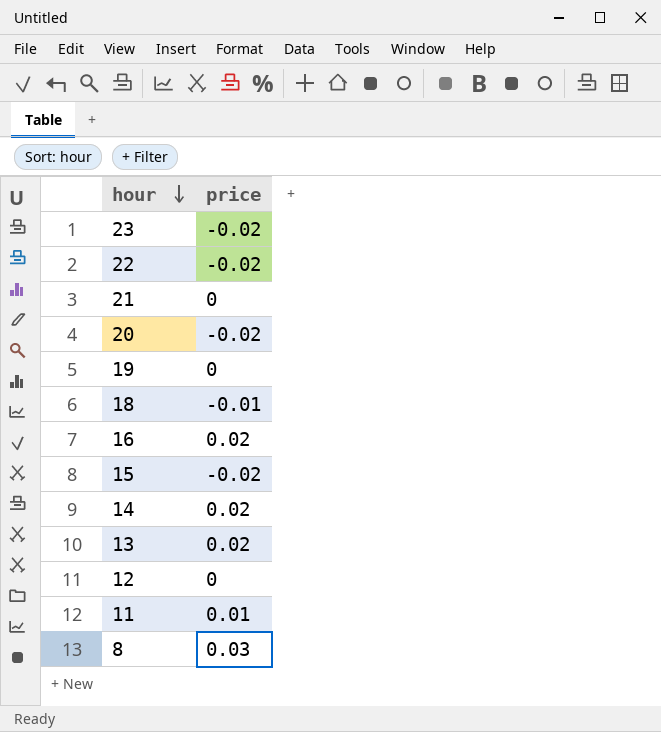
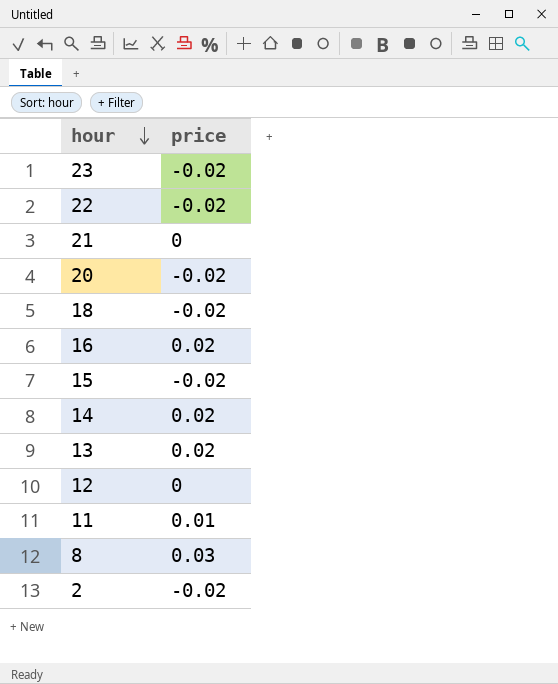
row 19: 0 -> none
18 | price: -0.01 -> -0.02
row 2: none -> -0.02

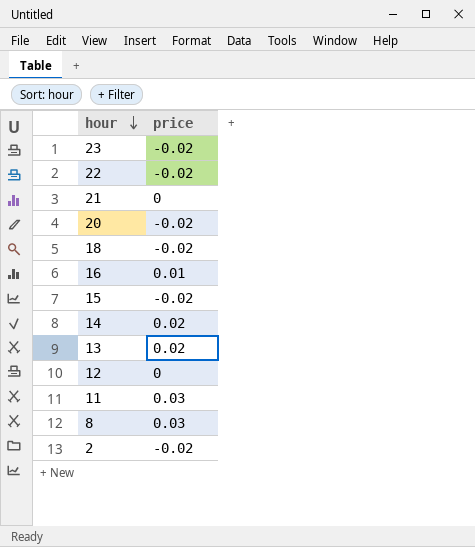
16 | price: 0.02 -> 0.01
11 | price: 0.01 -> 0.03

